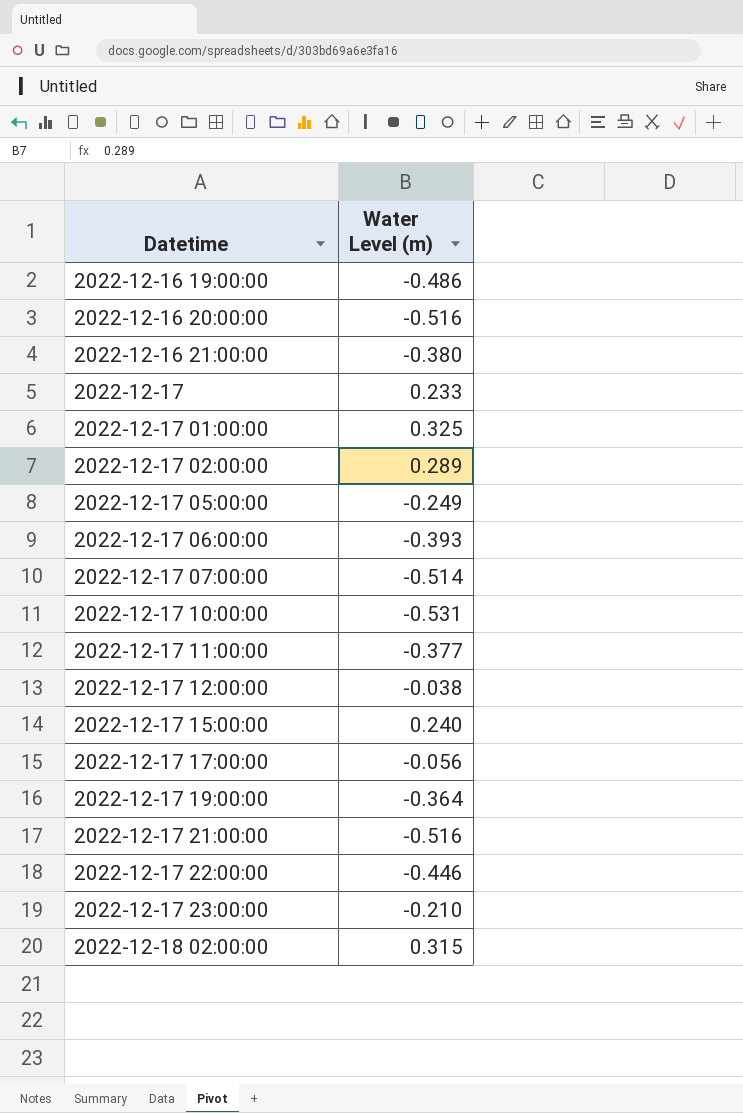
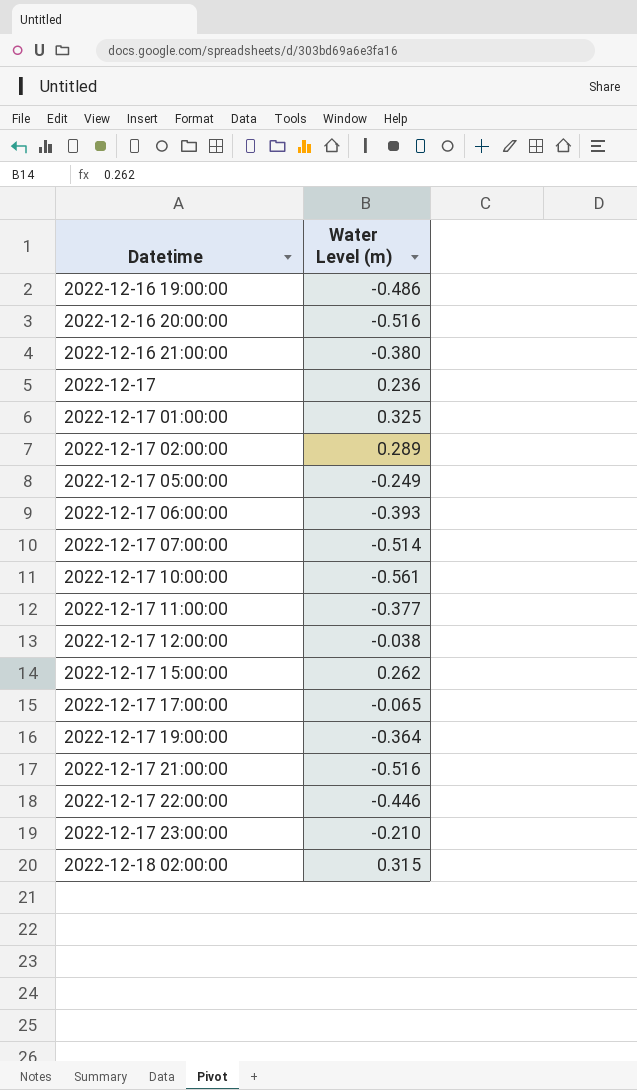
2022-12-17 | Water Level (m): 0.233 -> 0.236
2022-12-17 10:00:00 | Water Level (m): -0.531 -> -0.561
2022-12-17 15:00:00 | Water Level (m): 0.240 -> 0.262
2022-12-17 17:00:00 | Water Level (m): -0.056 -> -0.065

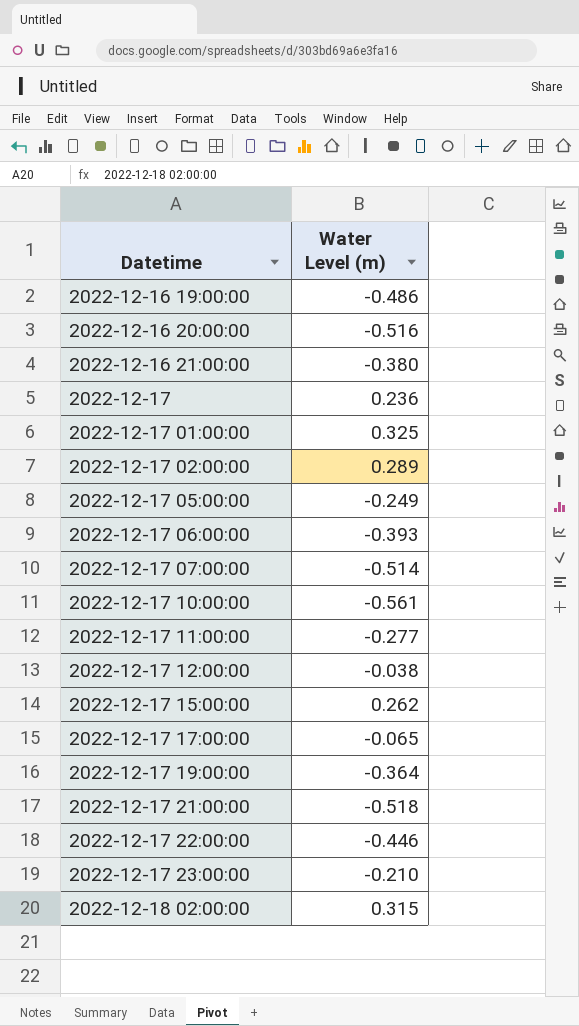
2022-12-17 11:00:00 | Water Level (m): -0.377 -> -0.277
2022-12-17 21:00:00 | Water Level (m): -0.516 -> -0.518

